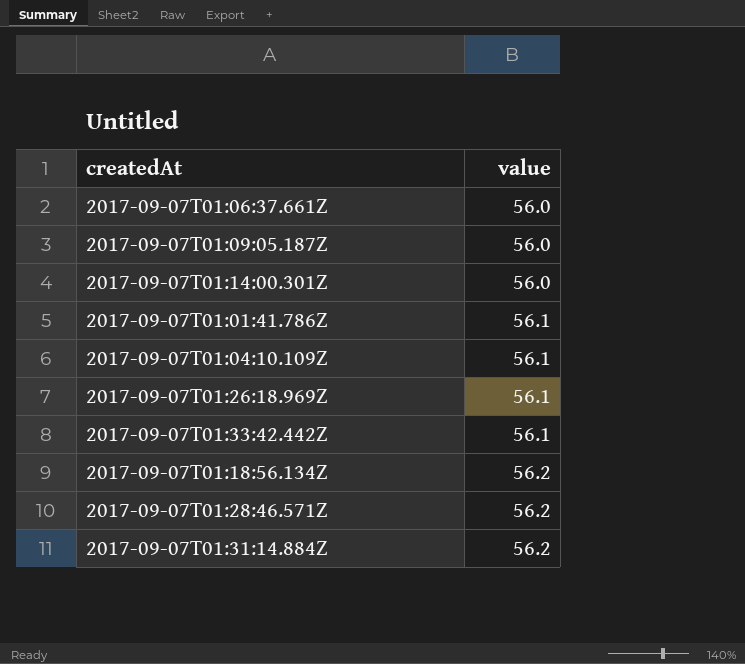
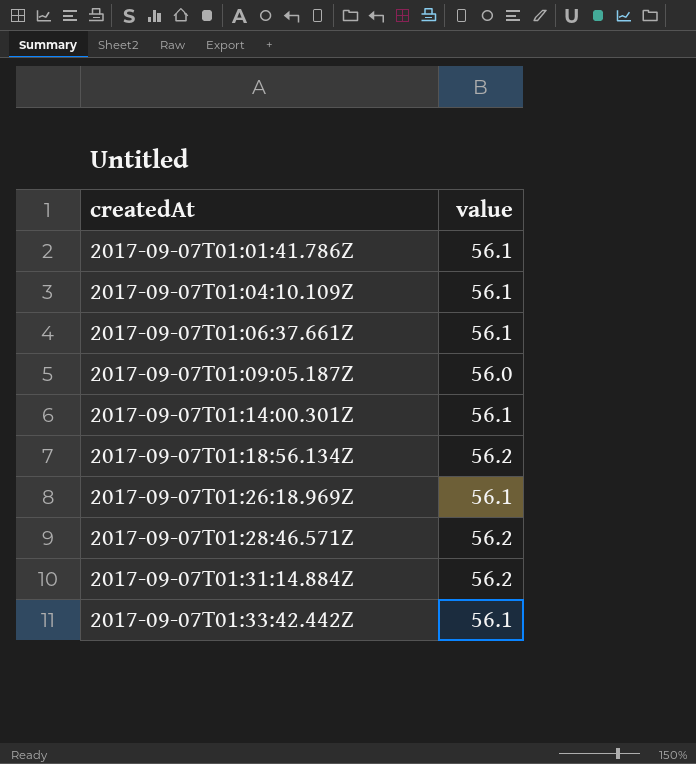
row order: value ascending -> createdAt ascending
2017-09-07T01:06:37.661Z | value: 56.0 -> 56.1
2017-09-07T01:14:00.301Z | value: 56.0 -> 56.1

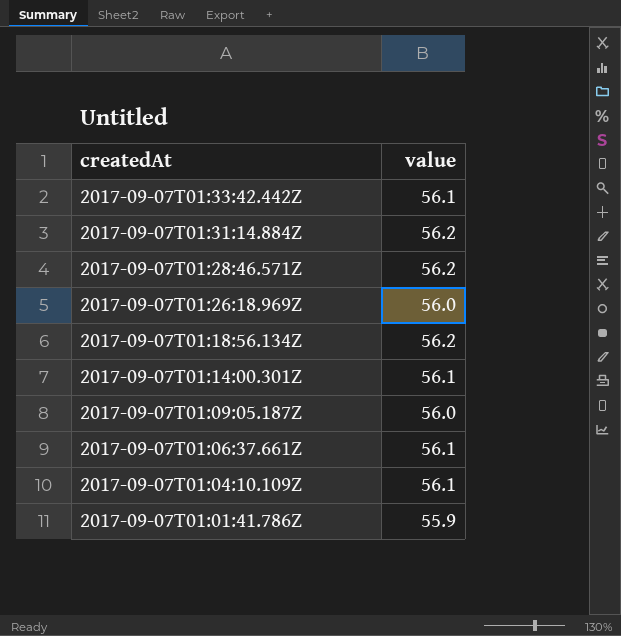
row order: createdAt ascending -> createdAt descending
2017-09-07T01:26:18.969Z | value: 56.1 -> 56.0
2017-09-07T01:01:41.786Z | value: 56.1 -> 55.9

